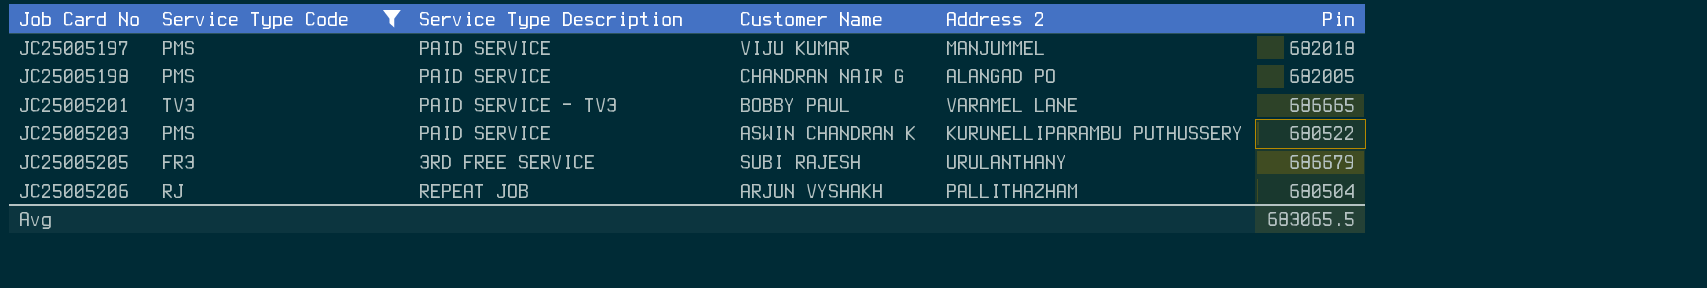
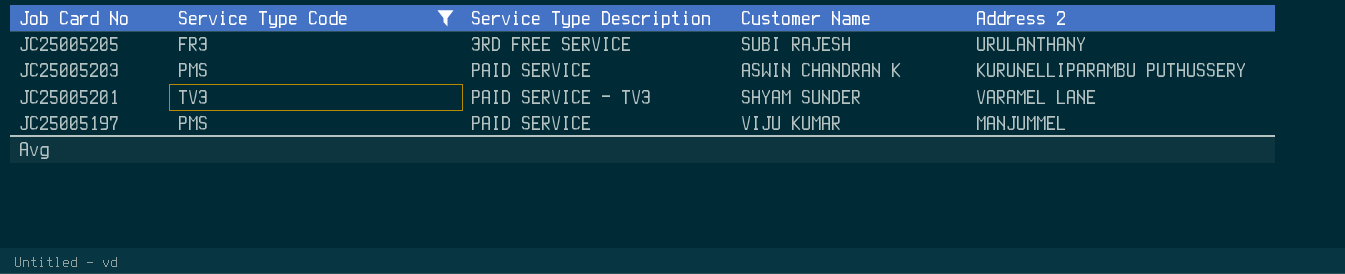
row order: Job Card No ascending -> Job Card No descending
column Pin | position: 6 -> none
row JC25005198: PMS | PAID SERVICE | CHANDRAN NAIR G | ALANGAD PO | 682005 -> none
row JC25005206: RJ | REPEAT JOB | ARJUN VYSHAKH | PALLITHAZHAM | 680504 -> none
JC25005201 | Customer Name: BOBBY PAUL -> SHYAM SUNDER

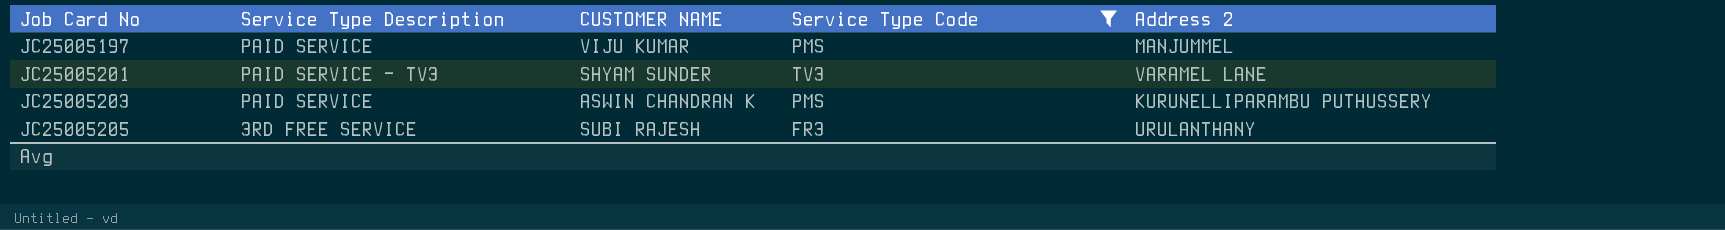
row order: Job Card No descending -> Job Card No ascending
column name: Customer Name -> CUSTOMER NAME
column Service Type Code | position: 2 -> 4

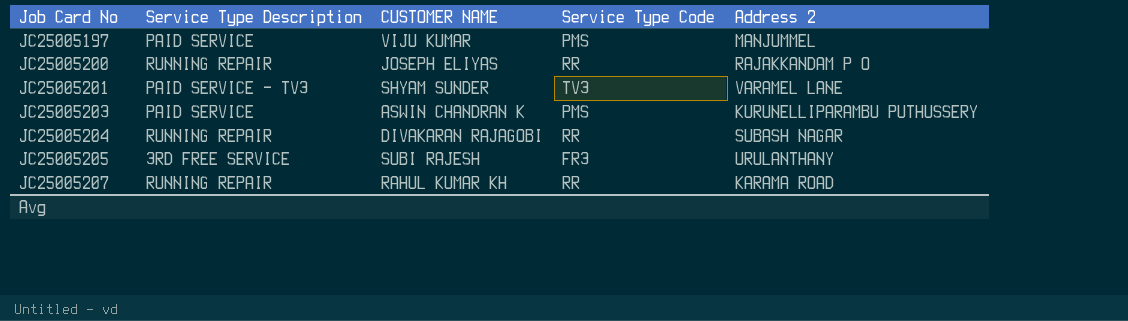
filter: Service Type Code != RR -> none

